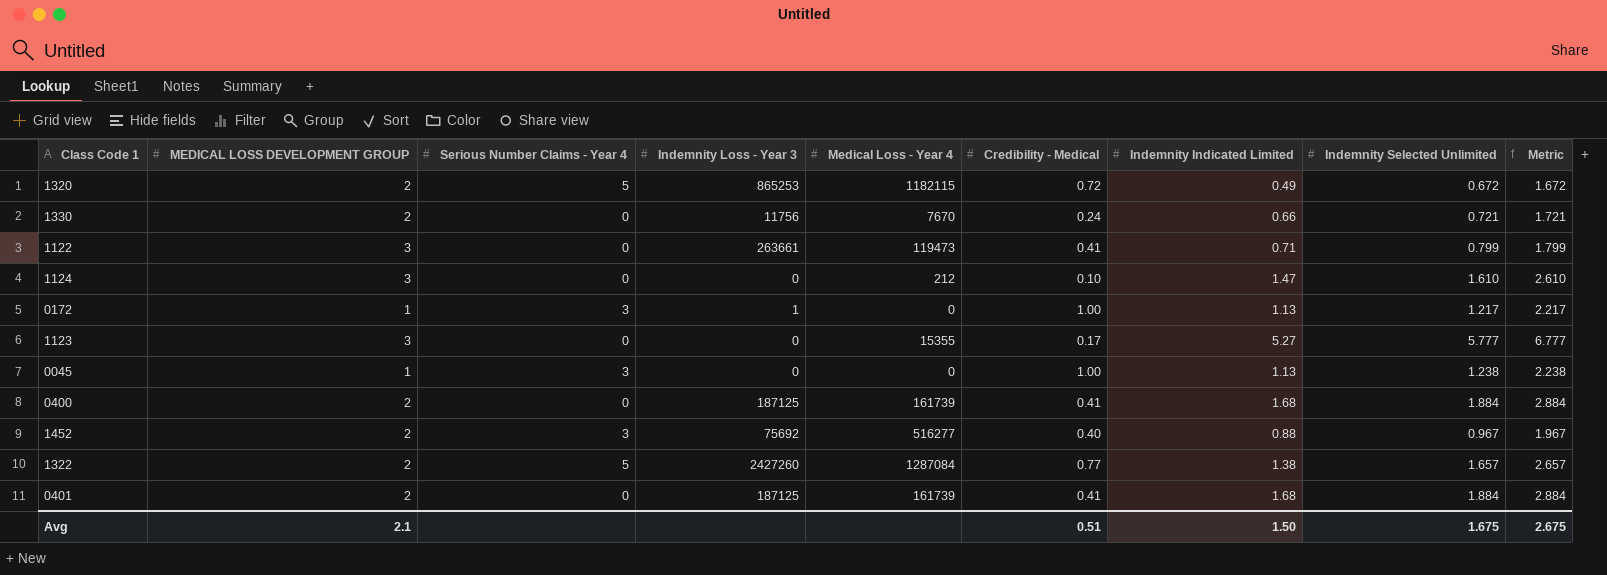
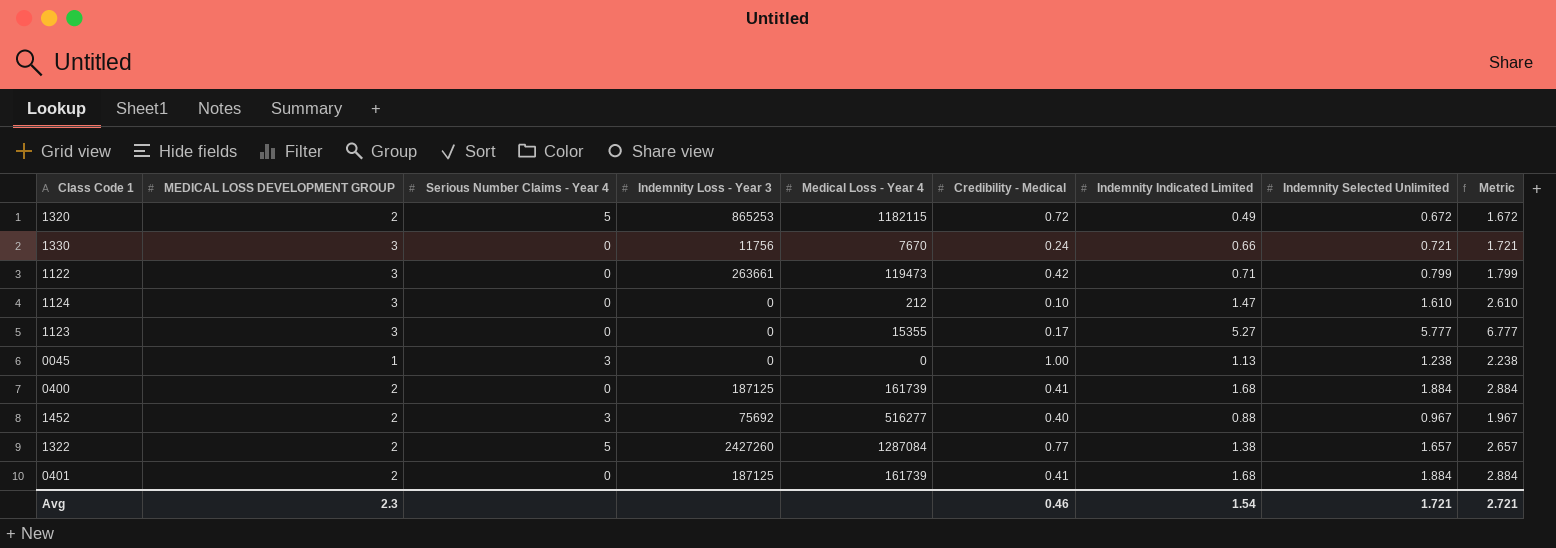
row 0172: 1 | 3 | 1 | 0 | 1.00 | 1.13 | 1.217 | 2.217 -> none
1330 | MEDICAL LOSS DEVELOPMENT GROUP: 2 -> 3
1122 | Credibility - Medical: 0.41 -> 0.42
Avg | MEDICAL LOSS DEVELOPMENT GROUP: 2.1 -> 2.3
Avg | Credibility - Medical: 0.51 -> 0.46
Avg | Indemnity Indicated Limited: 1.50 -> 1.54
Avg | Indemnity Selected Unlimited: 1.675 -> 1.721
Avg | Metric: 2.675 -> 2.721

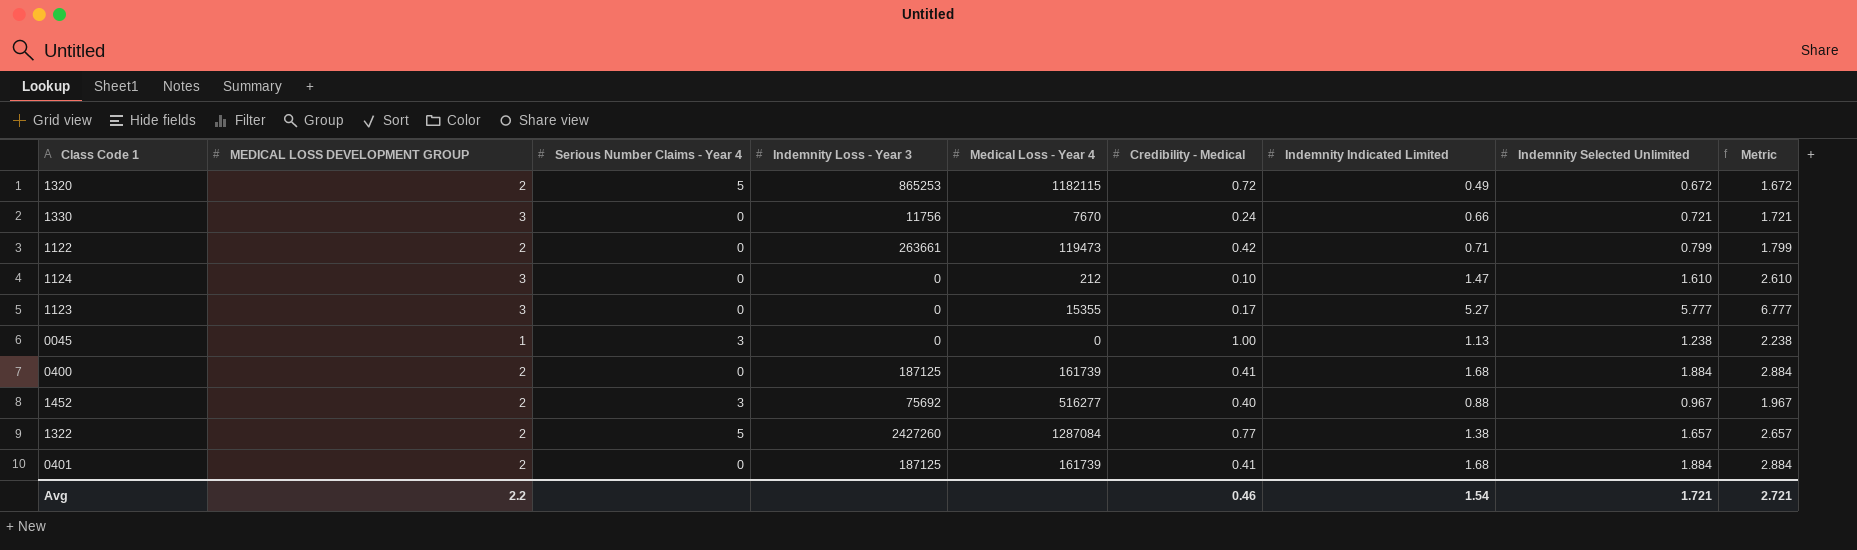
1122 | MEDICAL LOSS DEVELOPMENT GROUP: 3 -> 2
Avg | MEDICAL LOSS DEVELOPMENT GROUP: 2.3 -> 2.2

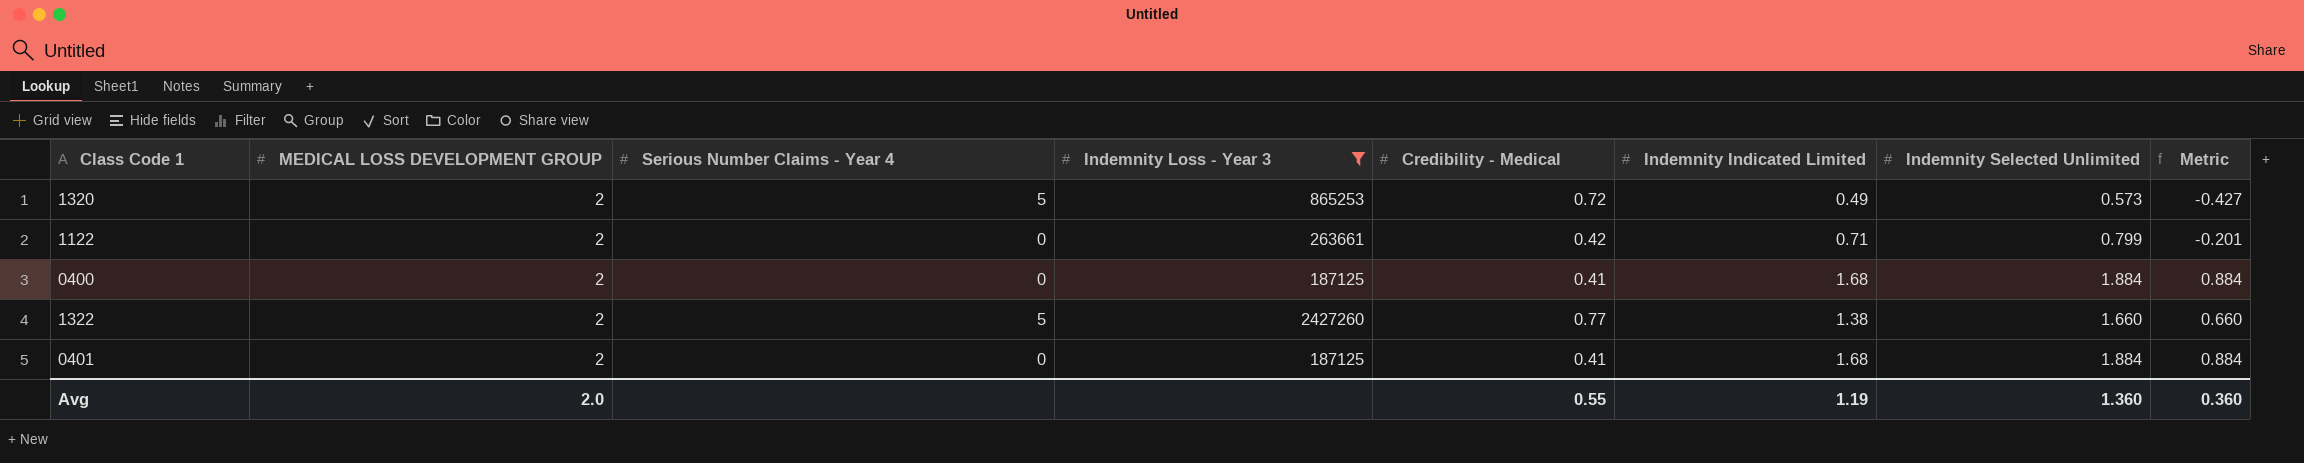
filter: none -> Indemnity Loss - Year 3 >= 187125
column Medical Loss - Year 4 | position: 5 -> none
column Metric | formula: [Indemnity Selected Unlimited] + 1 -> [Indemnity Selected Unlimited] - 1
1320 | Indemnity Selected Unlimited: 0.672 -> 0.573
1322 | Indemnity Selected Unlimited: 1.657 -> 1.660
Avg | MEDICAL LOSS DEVELOPMENT GROUP: 2.2 -> 2.0
Avg | Credibility - Medical: 0.46 -> 0.55
Avg | Indemnity Indicated Limited: 1.54 -> 1.19
Avg | Indemnity Selected Unlimited: 1.721 -> 1.360
Avg | Metric: 2.721 -> 0.360

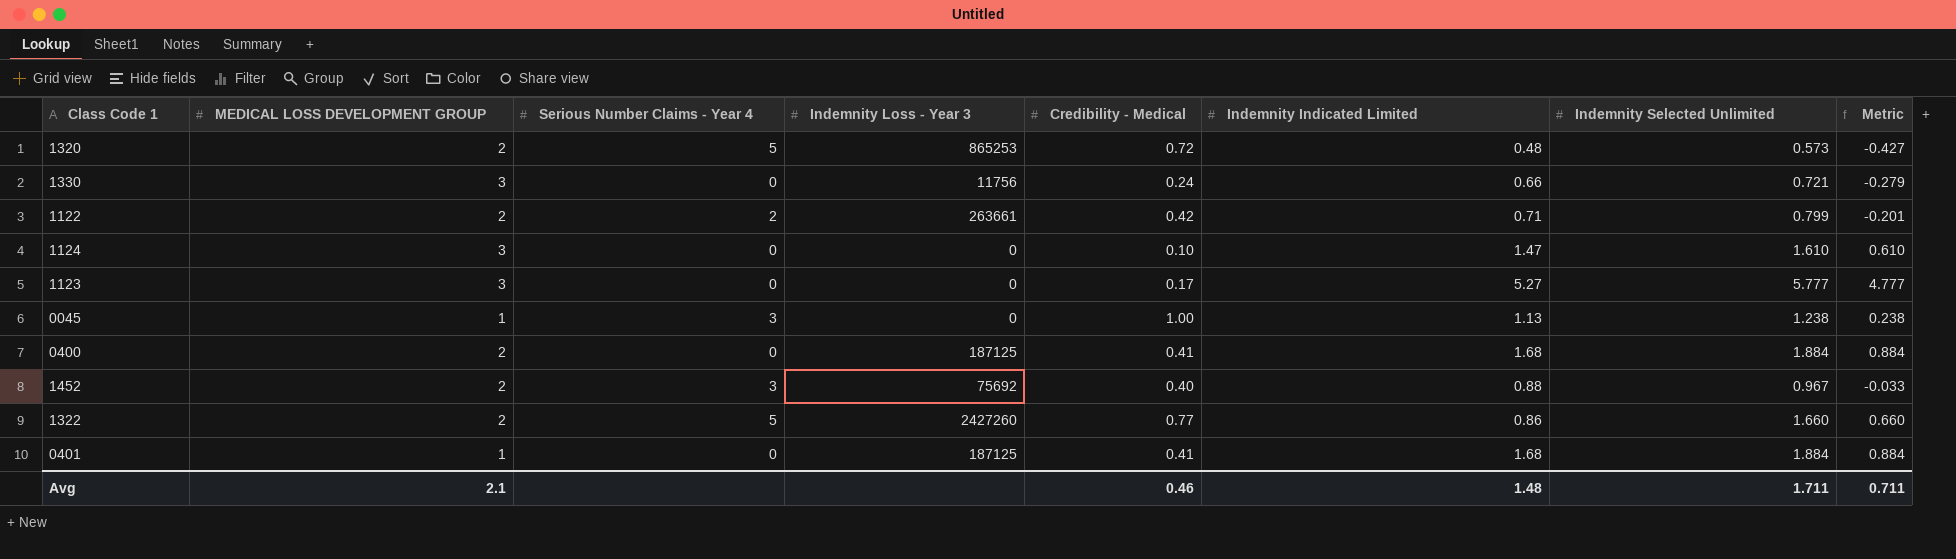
filter: Indemnity Loss - Year 3 >= 187125 -> none
1320 | Indemnity Indicated Limited: 0.49 -> 0.48
1122 | Serious Number Claims - Year 4: 0 -> 2
1322 | Indemnity Indicated Limited: 1.38 -> 0.86
0401 | MEDICAL LOSS DEVELOPMENT GROUP: 2 -> 1
Avg | MEDICAL LOSS DEVELOPMENT GROUP: 2.0 -> 2.1
Avg | Credibility - Medical: 0.55 -> 0.46
Avg | Indemnity Indicated Limited: 1.19 -> 1.48
Avg | Indemnity Selected Unlimited: 1.360 -> 1.711
Avg | Metric: 0.360 -> 0.711

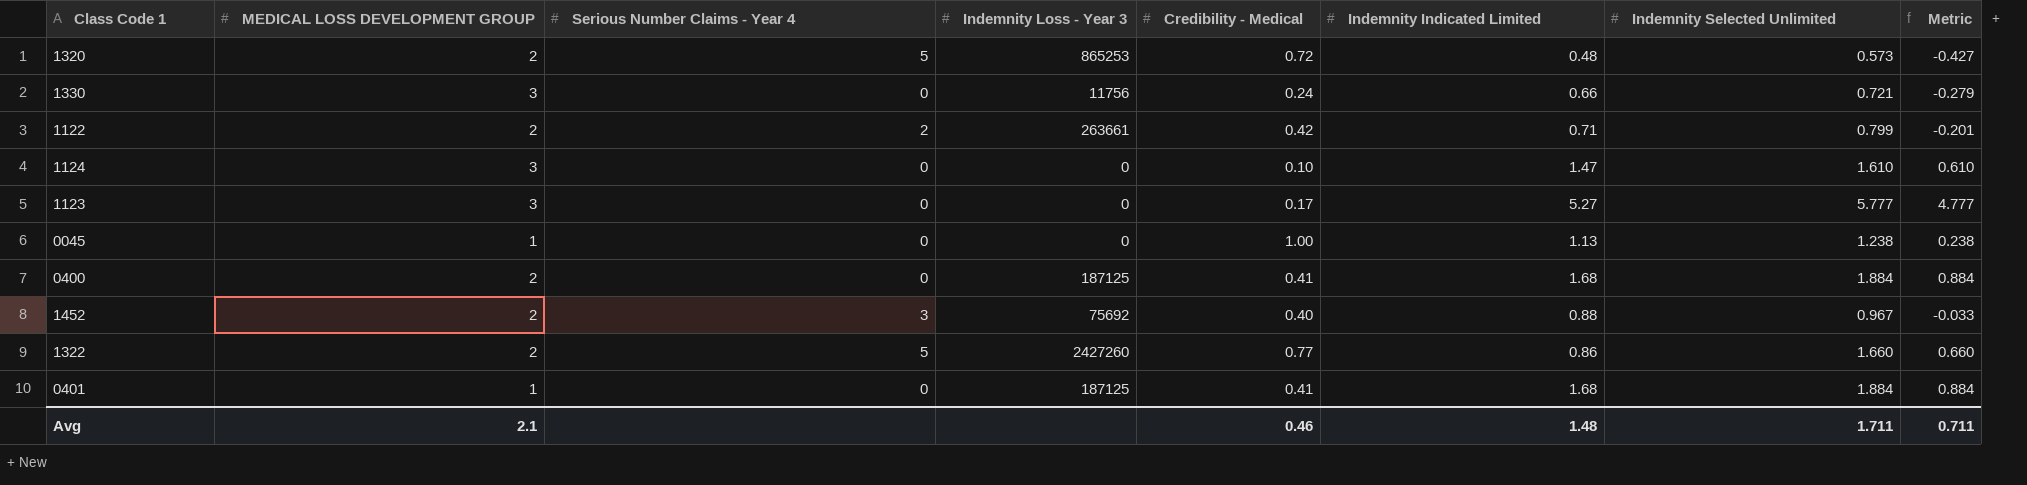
0045 | Serious Number Claims - Year 4: 3 -> 0

